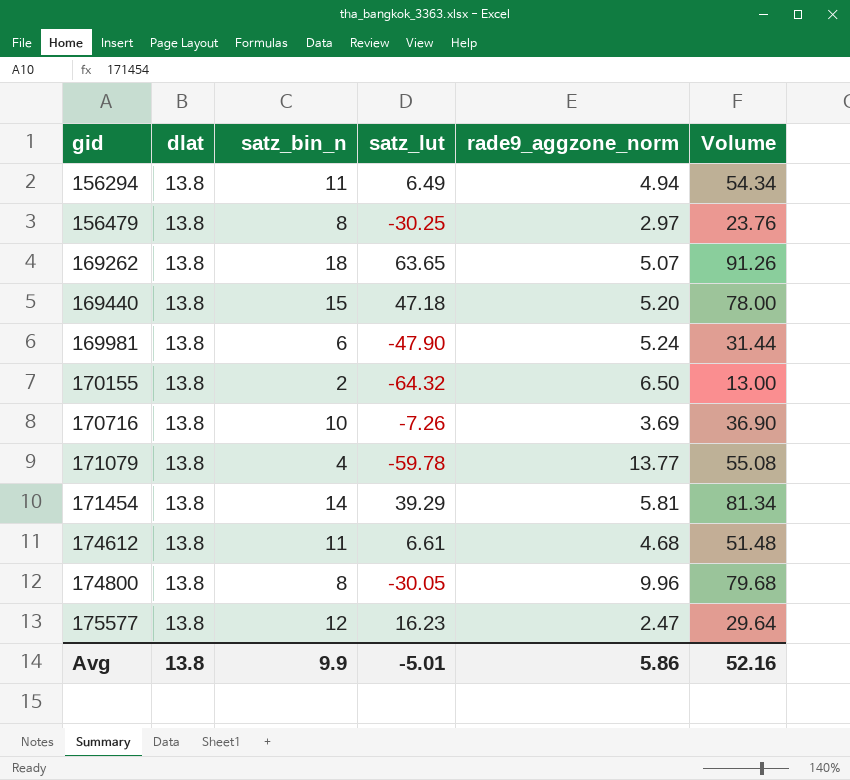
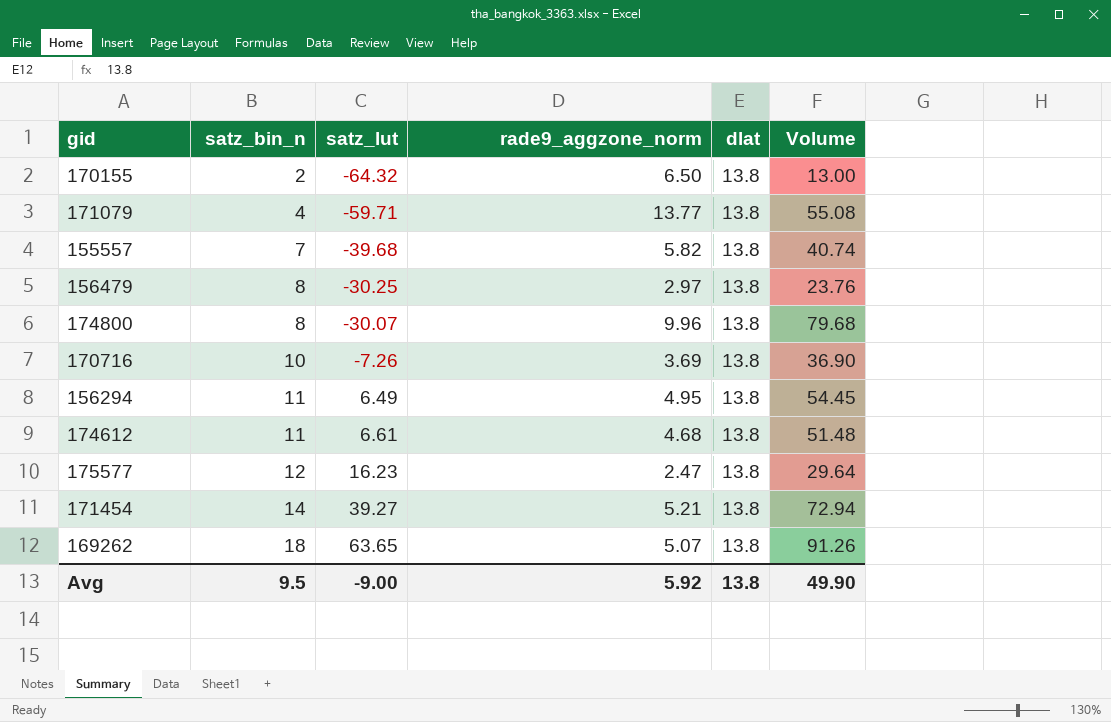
row order: gid ascending -> satz_bin_n ascending
column dlat | position: 2 -> 5
row 169440: 13.8 | 15 | 47.18 | 5.20 | 78.00 -> none
row 169981: 13.8 | 6 | -47.90 | 5.24 | 31.44 -> none
171079 | satz_lut: -59.78 -> -59.71
row 155557: none -> 7 | -39.68 | 5.82 | 13.8 | 40.74
174800 | satz_lut: -30.05 -> -30.07
156294 | rade9_aggzone_norm: 4.94 -> 4.95
156294 | Volume: 54.34 -> 54.45
171454 | satz_lut: 39.29 -> 39.27
171454 | rade9_aggzone_norm: 5.81 -> 5.21
171454 | Volume: 81.34 -> 72.94
Avg | satz_bin_n: 9.9 -> 9.5
Avg | satz_lut: -5.01 -> -9.00
Avg | rade9_aggzone_norm: 5.86 -> 5.92
Avg | Volume: 52.16 -> 49.90

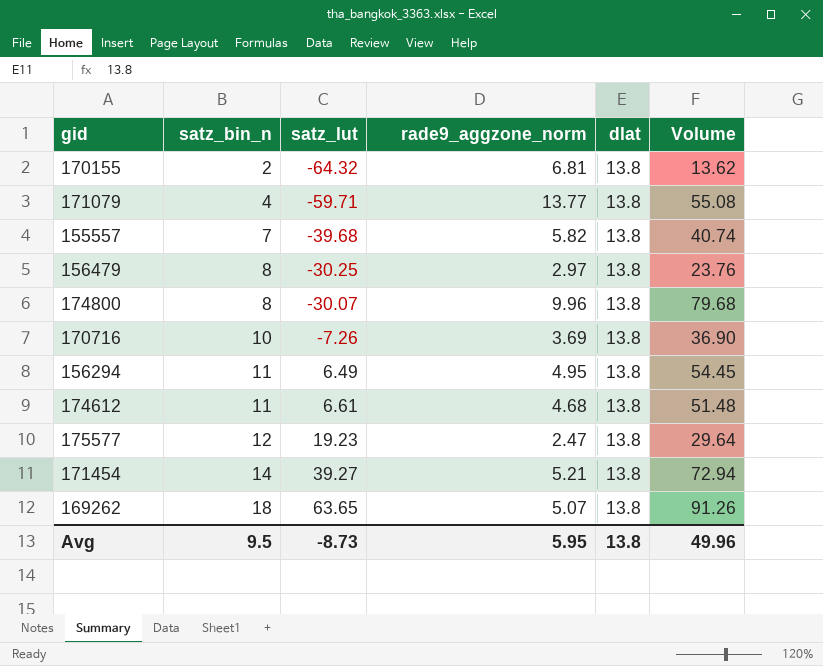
170155 | rade9_aggzone_norm: 6.50 -> 6.81
170155 | Volume: 13.00 -> 13.62
175577 | satz_lut: 16.23 -> 19.23
Avg | satz_lut: -9.00 -> -8.73
Avg | rade9_aggzone_norm: 5.92 -> 5.95
Avg | Volume: 49.90 -> 49.96

